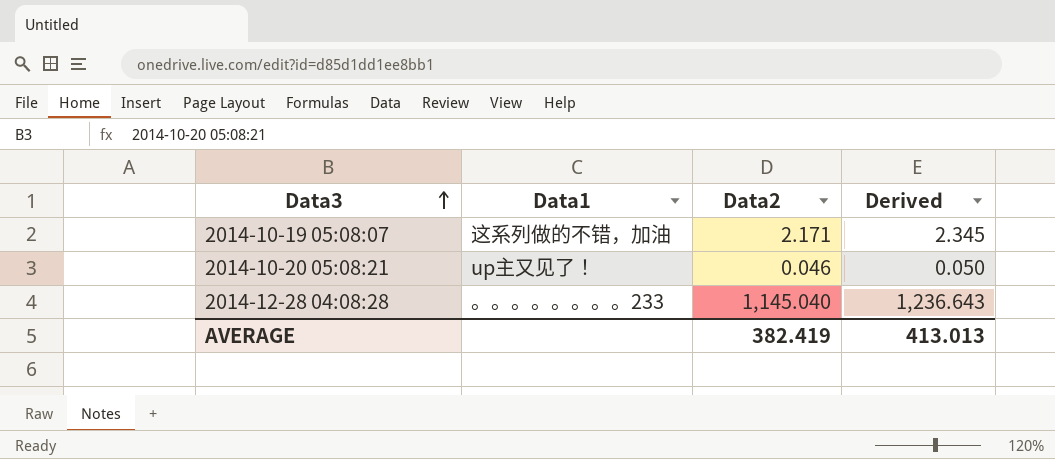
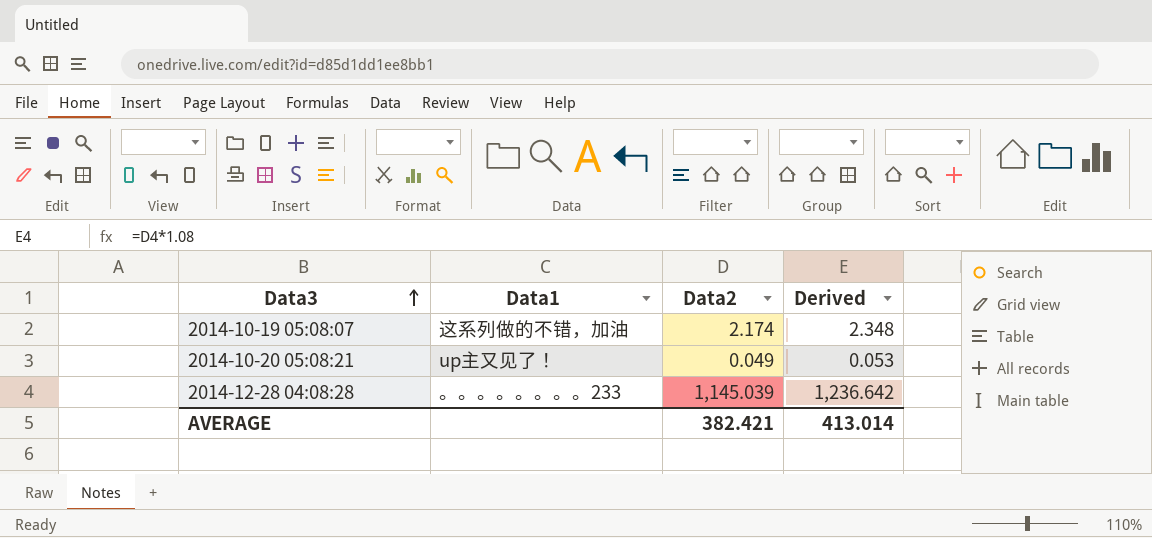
2014-10-19 05:08:07 | Data2: 2.171 -> 2.174
2014-10-19 05:08:07 | Derived: 2.345 -> 2.348
2014-10-20 05:08:21 | Data2: 0.046 -> 0.049
2014-10-20 05:08:21 | Derived: 0.050 -> 0.053
2014-12-28 04:08:28 | Data2: 1,145.040 -> 1,145.039
2014-12-28 04:08:28 | Derived: 1,236.643 -> 1,236.642
AVERAGE | Data2: 382.419 -> 382.421
AVERAGE | Derived: 413.013 -> 413.014

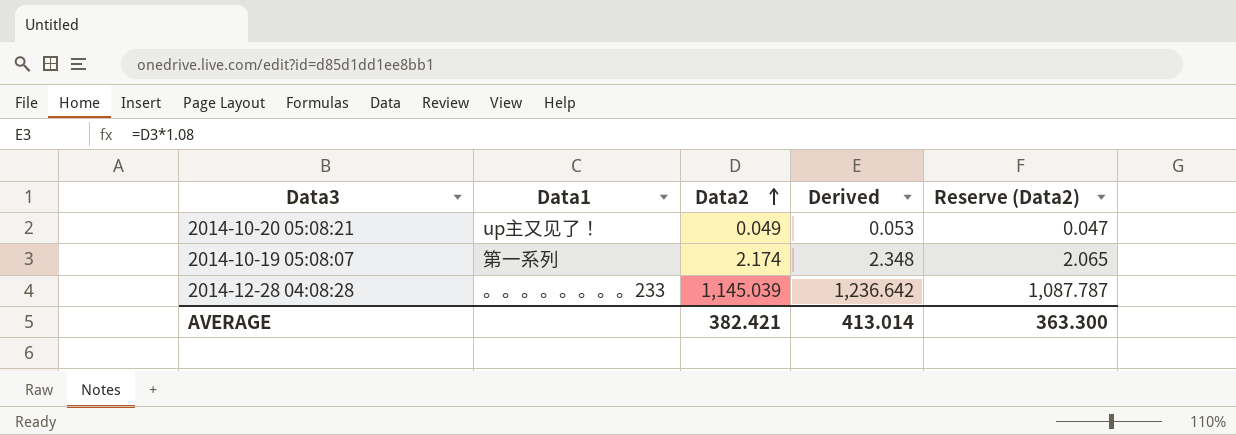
row order: Data3 ascending -> Data2 ascending
column Reserve (Data2) | formula: none -> [Data2] * 0.95
2014-10-19 05:08:07 | Data1: 这系列做的不错，加油 -> 第一系列

